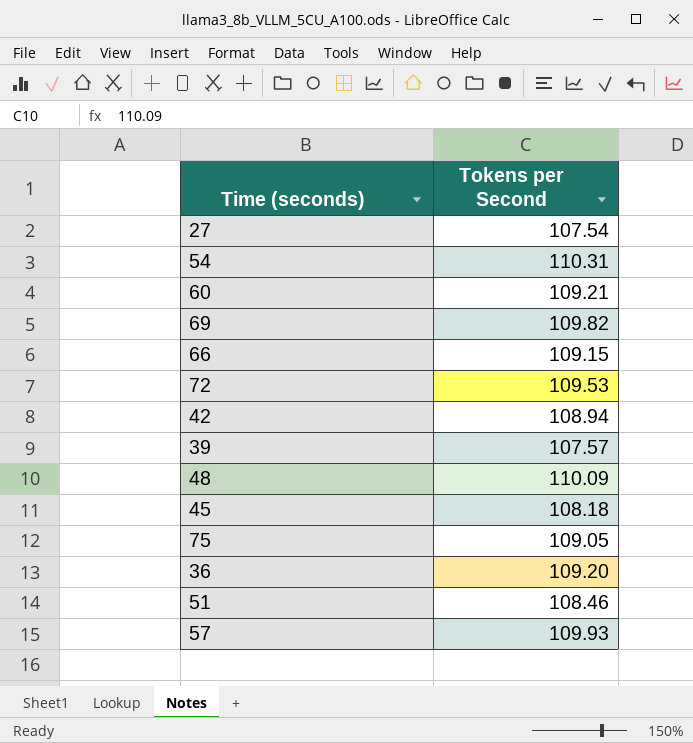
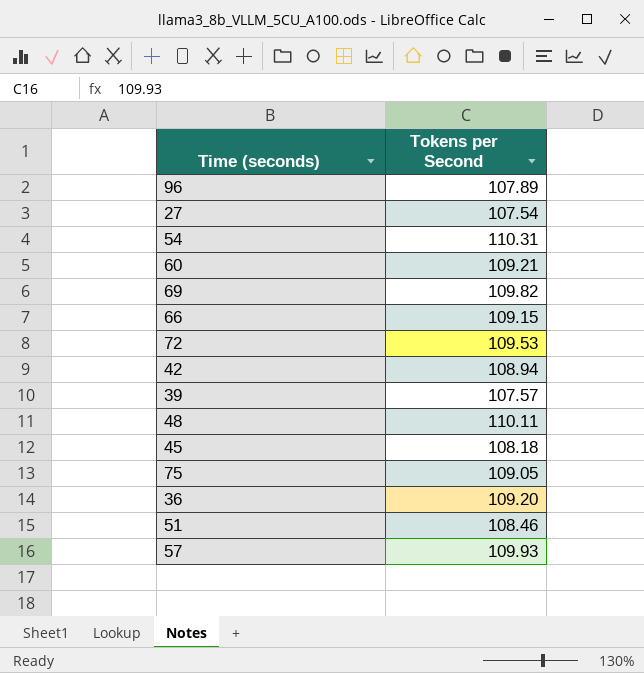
row 96: none -> 107.89
48 | Tokens per Second: 110.09 -> 110.11

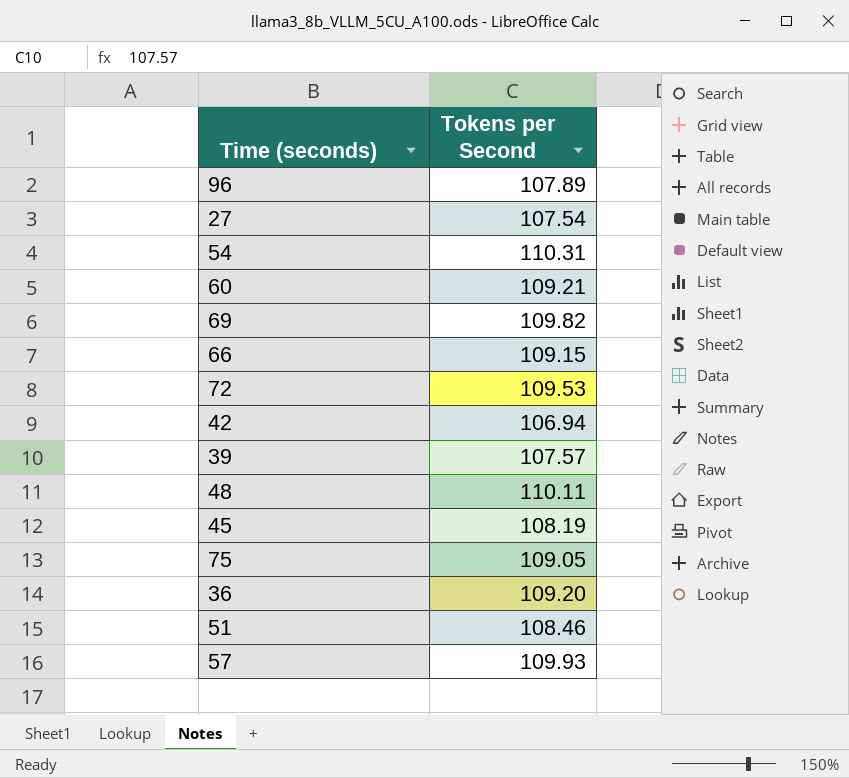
42 | Tokens per Second: 108.94 -> 106.94
45 | Tokens per Second: 108.18 -> 108.19

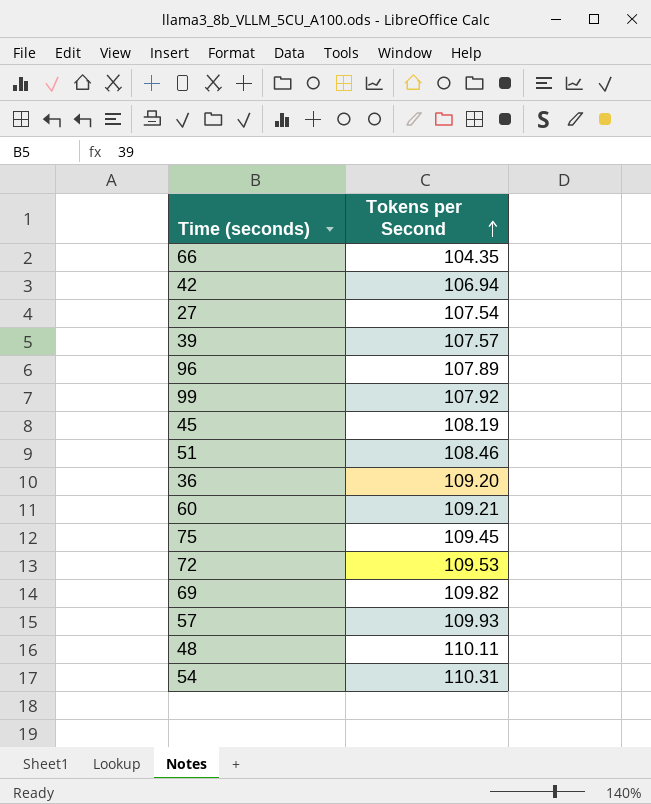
row order: none -> Tokens per Second ascending
66 | Tokens per Second: 109.15 -> 104.35
row 99: none -> 107.92
75 | Tokens per Second: 109.05 -> 109.45

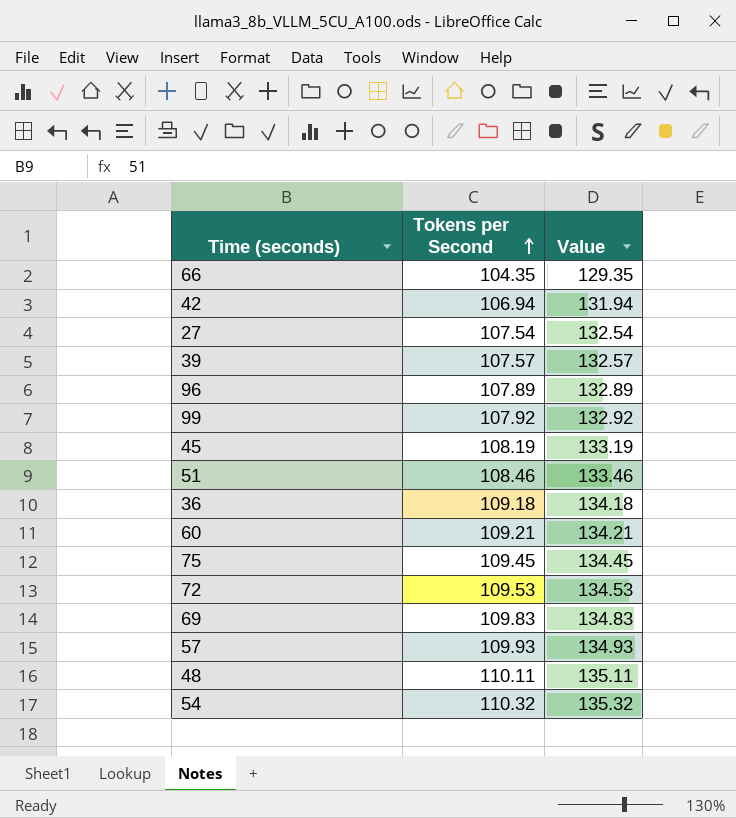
column Value | formula: none -> [Tokens per Second] + 25
36 | Tokens per Second: 109.20 -> 109.18
69 | Tokens per Second: 109.82 -> 109.83
54 | Tokens per Second: 110.31 -> 110.32

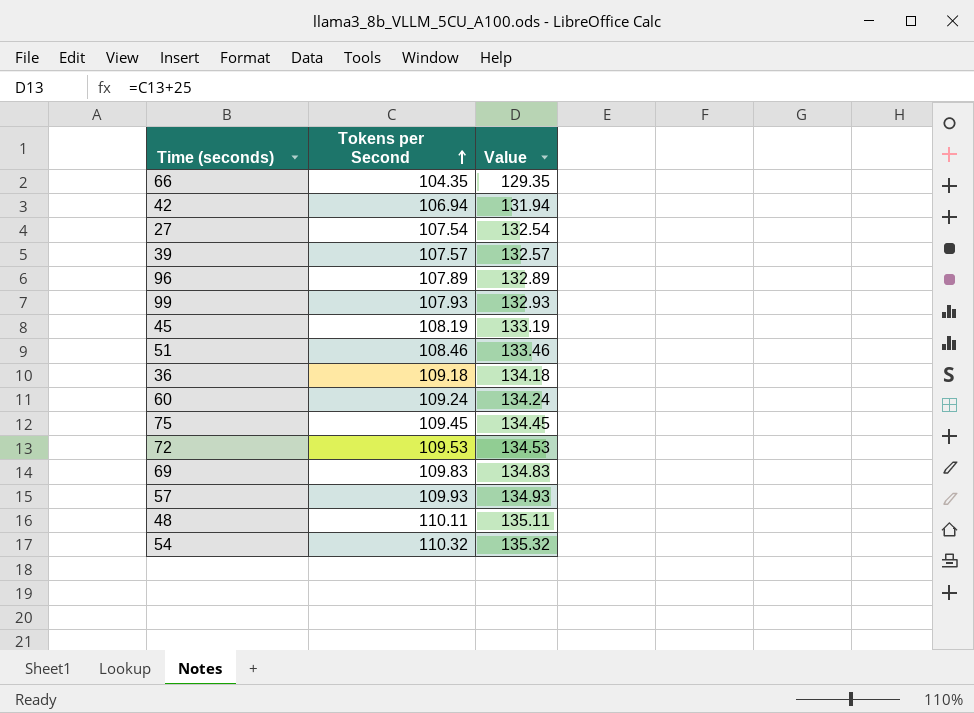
99 | Tokens per Second: 107.92 -> 107.93
99 | Value: 132.92 -> 132.93
60 | Tokens per Second: 109.21 -> 109.24
60 | Value: 134.21 -> 134.24

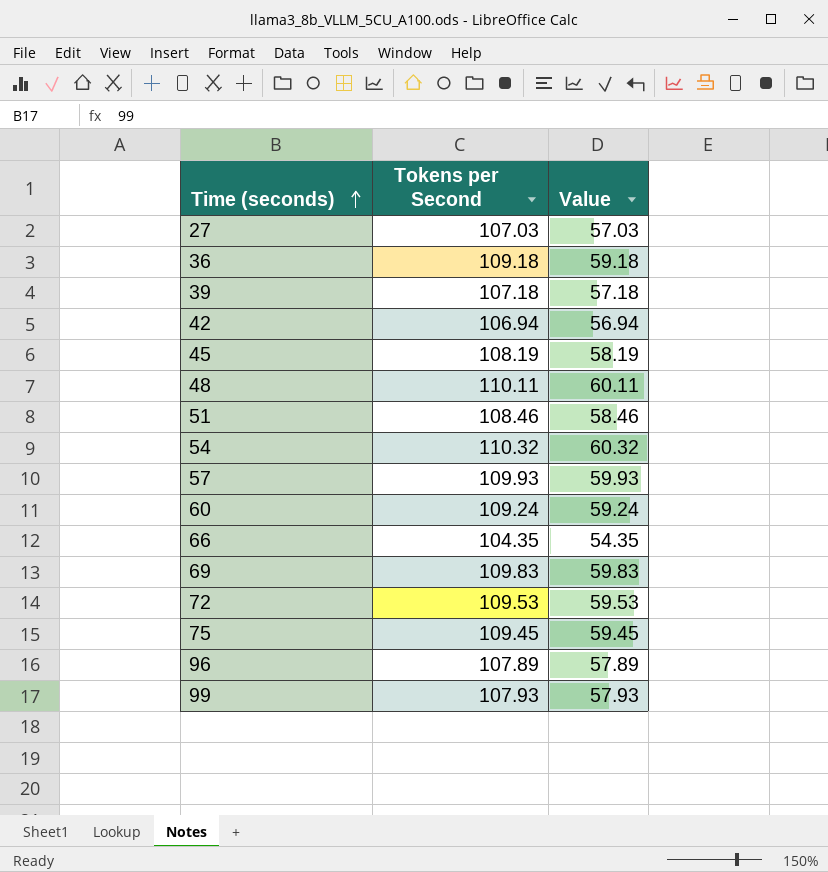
row order: Tokens per Second ascending -> Time (seconds) ascending
column Value | formula: [Tokens per Second] + 25 -> [Tokens per Second] - 50
27 | Tokens per Second: 107.54 -> 107.03
39 | Tokens per Second: 107.57 -> 107.18

